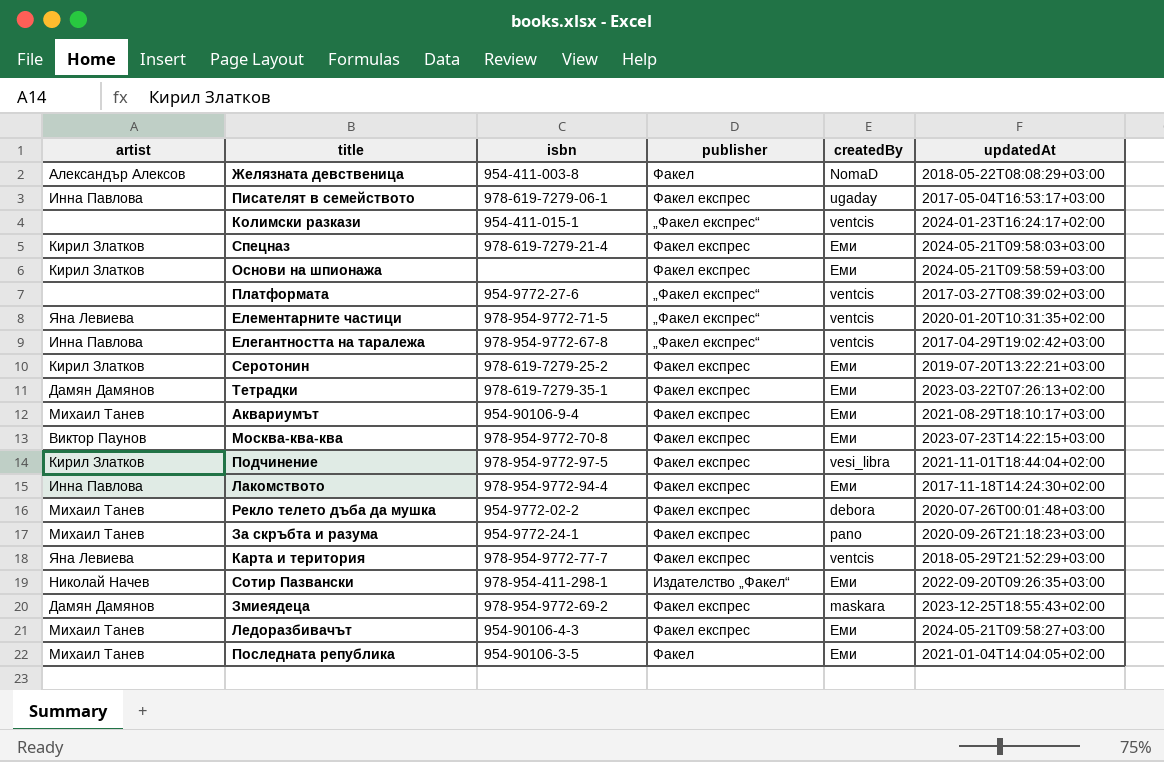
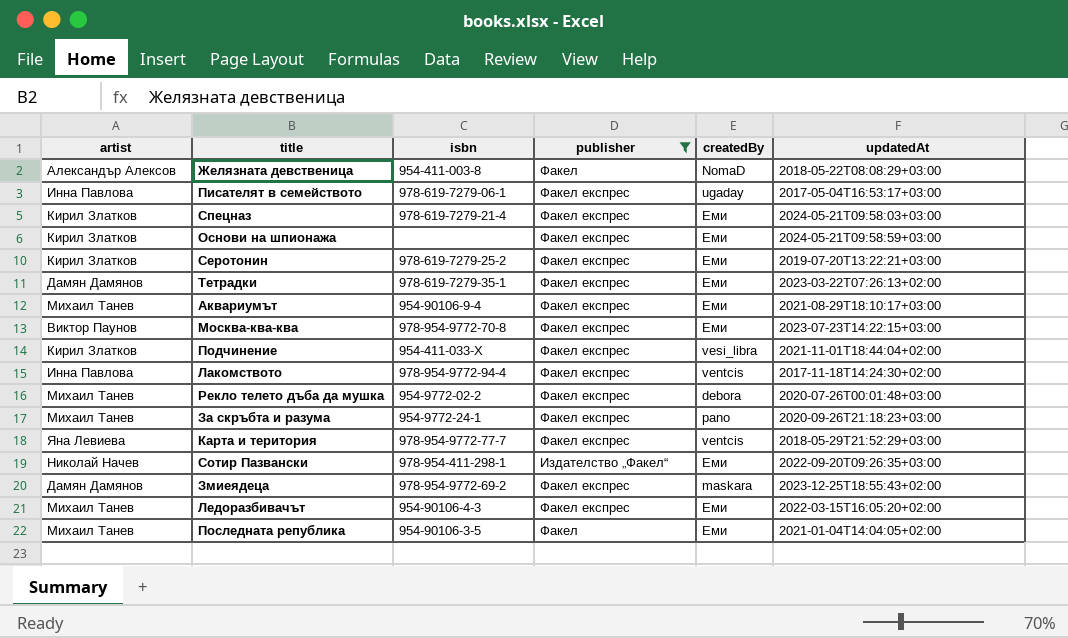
filter: none -> publisher != „Факел експрес“
Подчинение | isbn: 978-954-9772-97-5 -> 954-411-033-X
Лакомството | createdBy: Еми -> ventcis
Ледоразбивачът | updatedAt: 2024-05-21T09:58:27+03:00 -> 2022-03-15T16:05:20+02:00

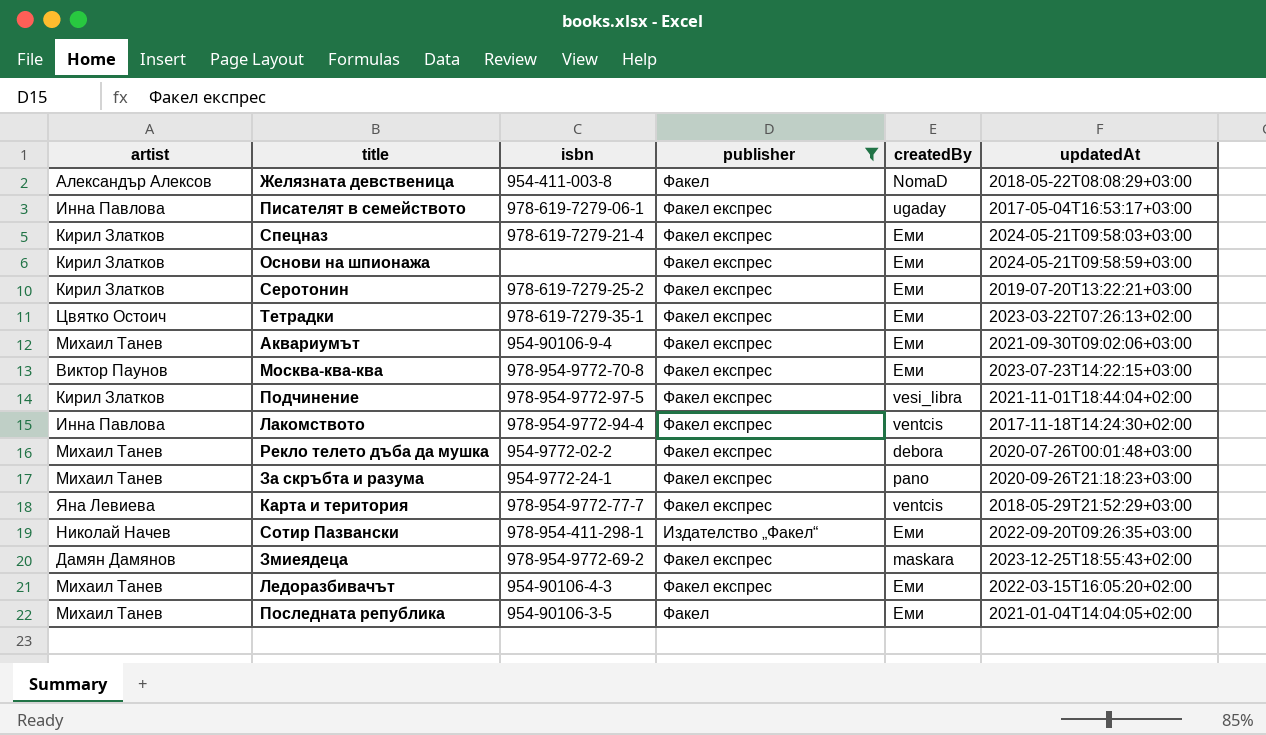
Тетрадки | artist: Дамян Дамянов -> Цвятко Остоич
Аквариумът | updatedAt: 2021-08-29T18:10:17+03:00 -> 2021-09-30T09:02:06+03:00
Подчинение | isbn: 954-411-033-X -> 978-954-9772-97-5

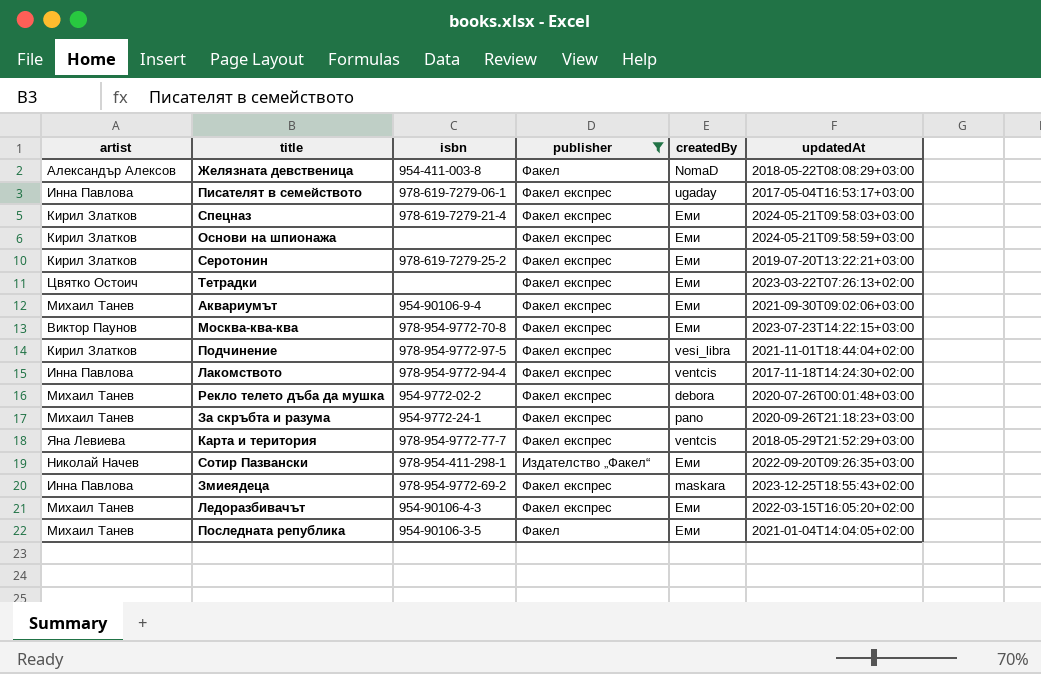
Тетрадки | isbn: 978-619-7279-35-1 -> none
Змиеядеца | artist: Дамян Дамянов -> Инна Павлова

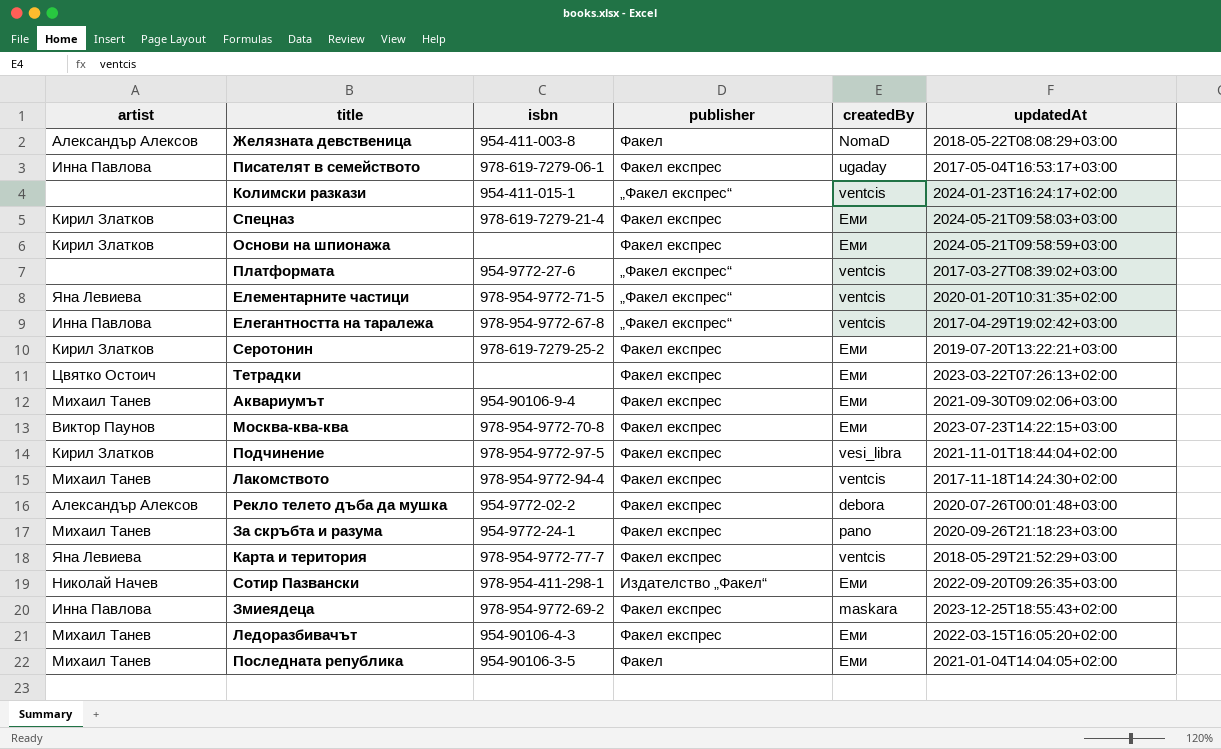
filter: publisher != „Факел експрес“ -> none
Лакомството | artist: Инна Павлова -> Михаил Танев
Рекло телето дъба да мушка | artist: Михаил Танев -> Александър Алексов

